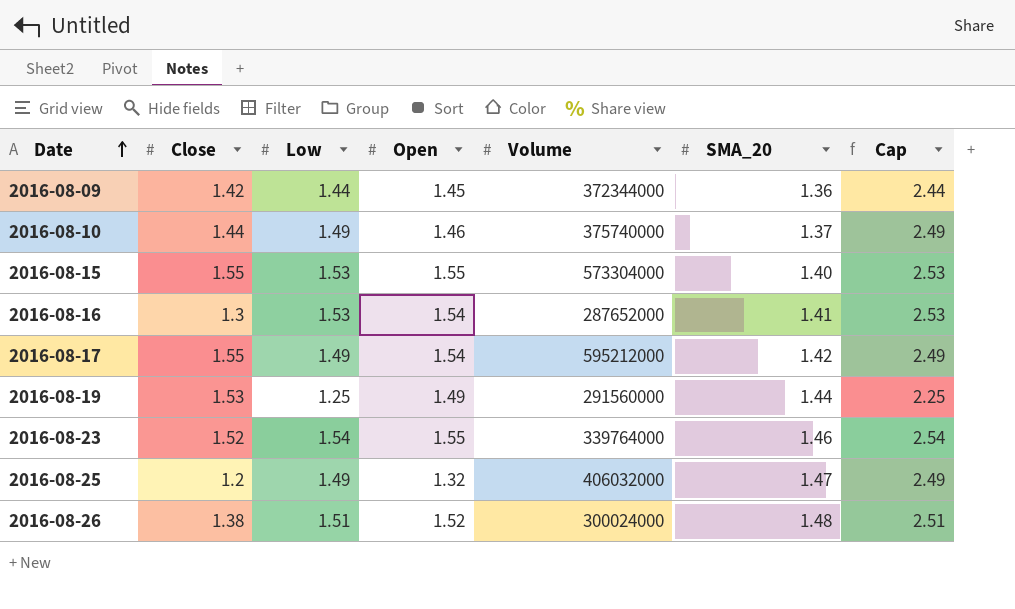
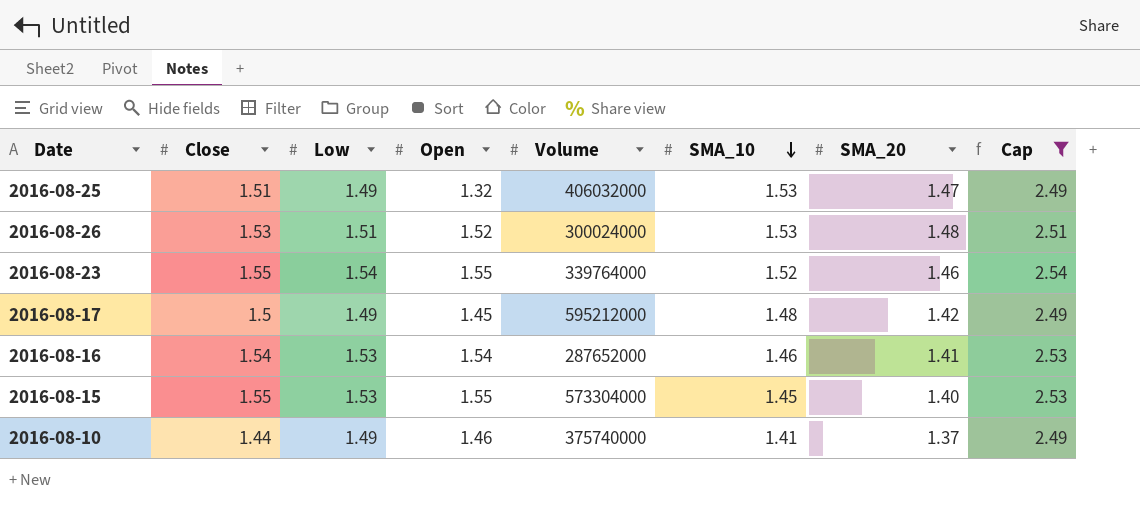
filter: none -> Cap >= 2.49
row order: Date ascending -> SMA_10 descending
column SMA_10 | position: none -> 6
2016-08-25 | Close: 1.2 -> 1.51
2016-08-26 | Close: 1.38 -> 1.53
2016-08-23 | Close: 1.52 -> 1.55
2016-08-17 | Close: 1.55 -> 1.5
2016-08-17 | Open: 1.54 -> 1.45
2016-08-16 | Close: 1.3 -> 1.54

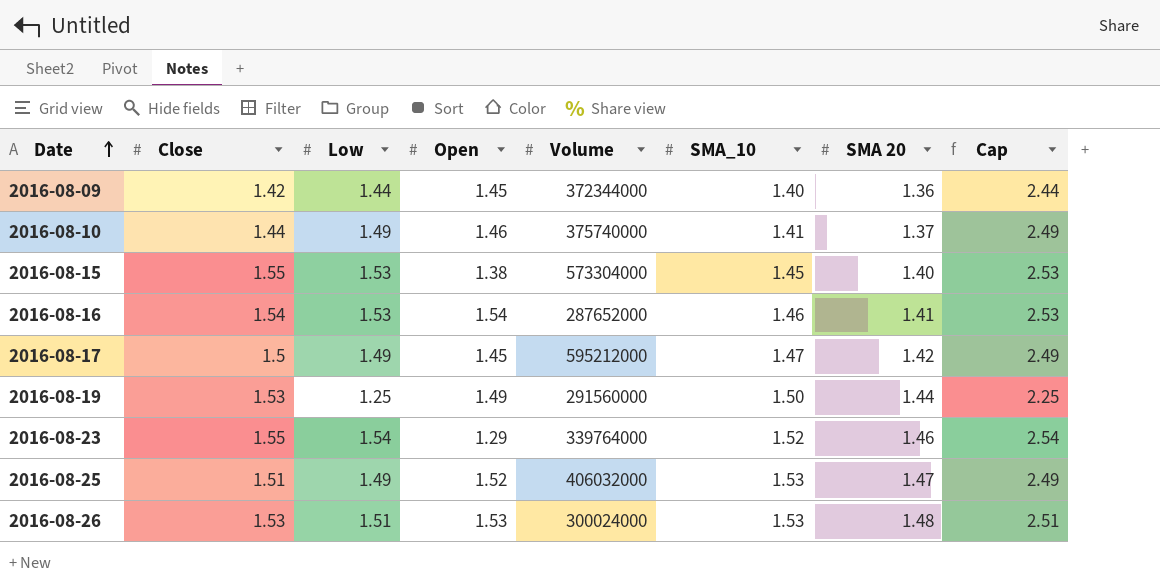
filter: Cap >= 2.49 -> none
row order: SMA_10 descending -> Date ascending
column name: SMA_20 -> SMA 20
2016-08-15 | Open: 1.55 -> 1.38
2016-08-17 | SMA_10: 1.48 -> 1.47
2016-08-23 | Open: 1.55 -> 1.29
2016-08-25 | Open: 1.32 -> 1.52
2016-08-26 | Open: 1.52 -> 1.53

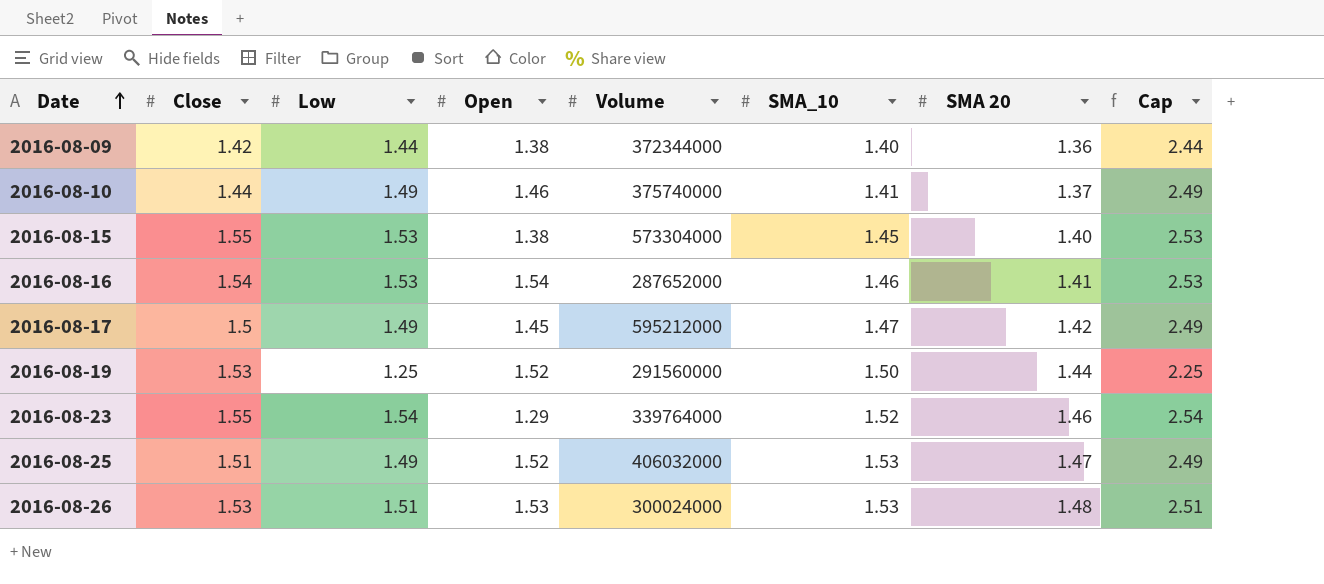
2016-08-09 | Open: 1.45 -> 1.38
2016-08-19 | Open: 1.49 -> 1.52

